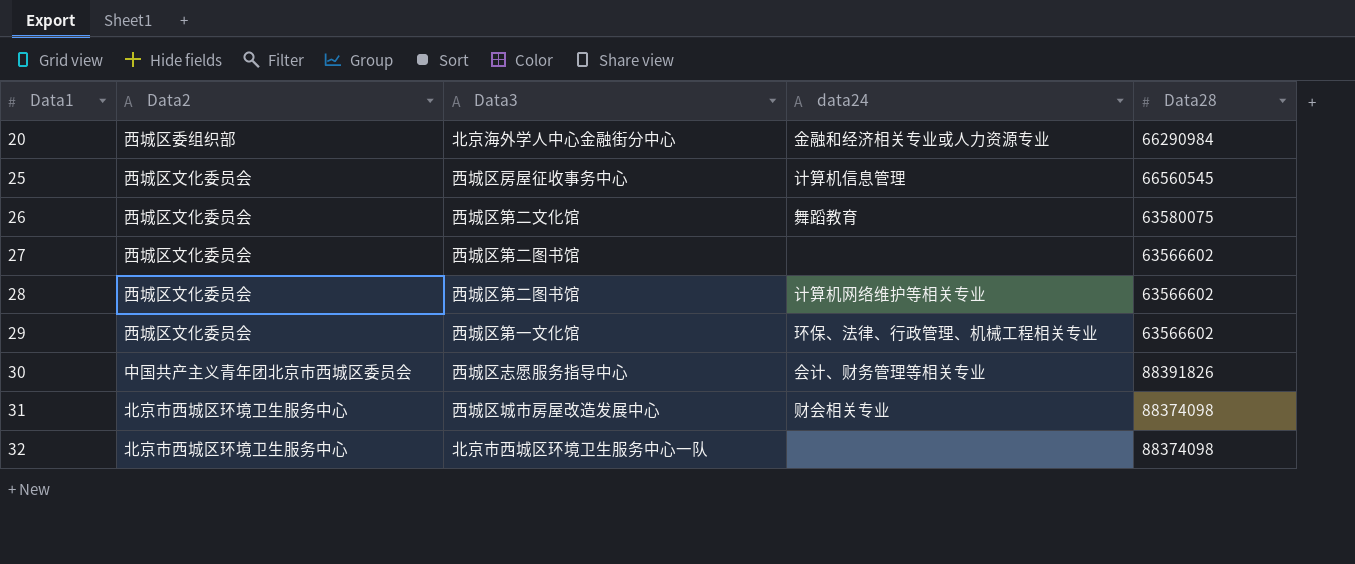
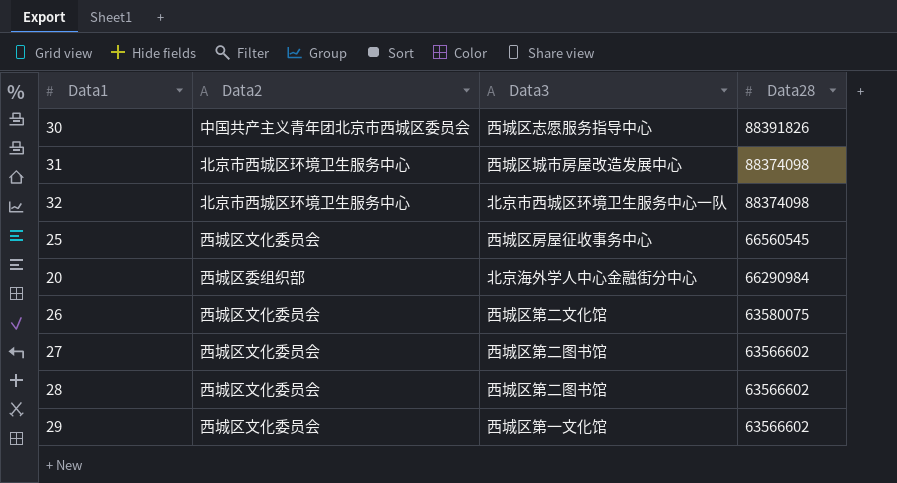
row order: Data1 ascending -> Data28 descending
column data24 | position: 4 -> none

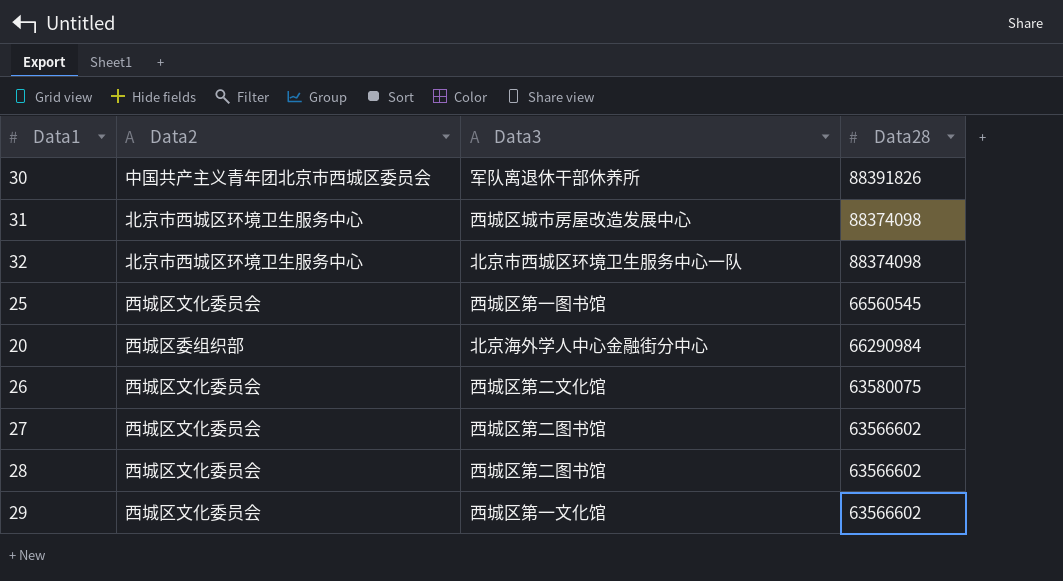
30 | Data3: 西城区志愿服务指导中心 -> 军队离退休干部休养所
25 | Data3: 西城区房屋征收事务中心 -> 西城区第一图书馆

